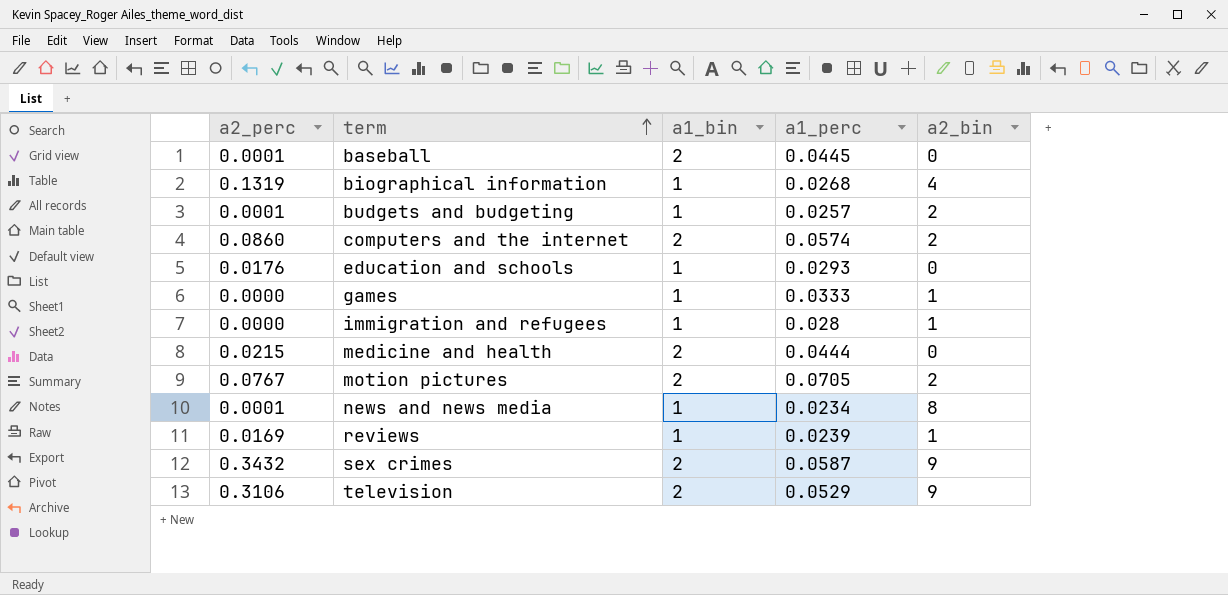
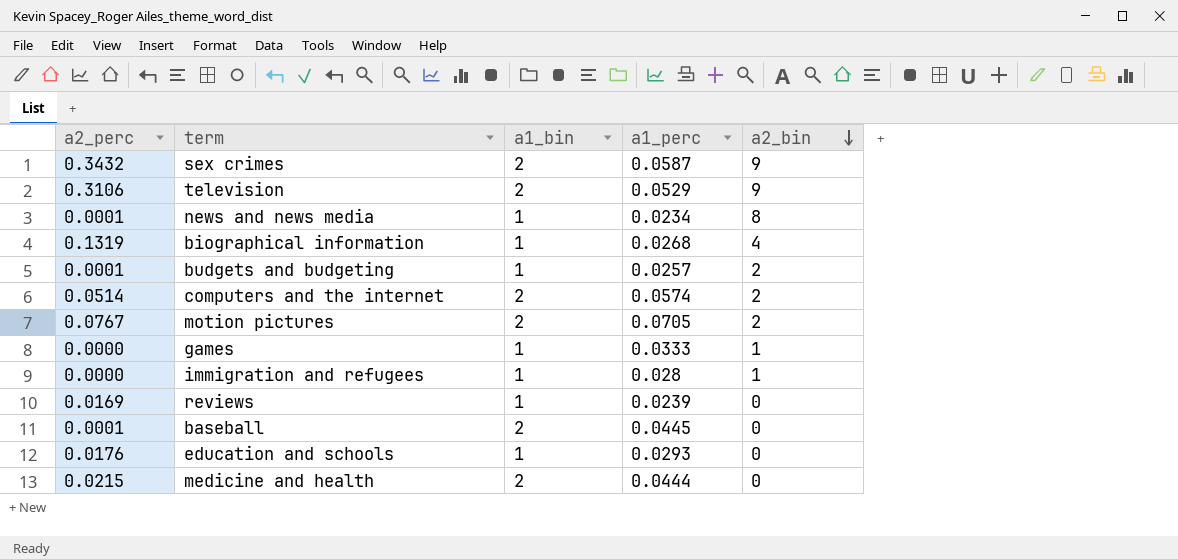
row order: term ascending -> a2_bin descending
computers and the internet | a2_perc: 0.0860 -> 0.0514
reviews | a2_bin: 1 -> 0

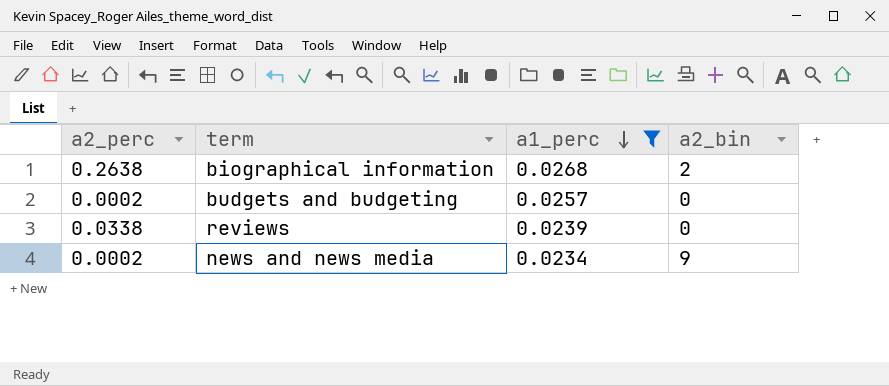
filter: none -> a1_perc <= 0.0268
row order: a2_bin descending -> a1_perc descending
column a1_bin | position: 3 -> none
biographical information | a2_perc: 0.1319 -> 0.2638
biographical information | a2_bin: 4 -> 2
budgets and budgeting | a2_perc: 0.0001 -> 0.0002
budgets and budgeting | a2_bin: 2 -> 0
reviews | a2_perc: 0.0169 -> 0.0338
news and news media | a2_perc: 0.0001 -> 0.0002
news and news media | a2_bin: 8 -> 9

